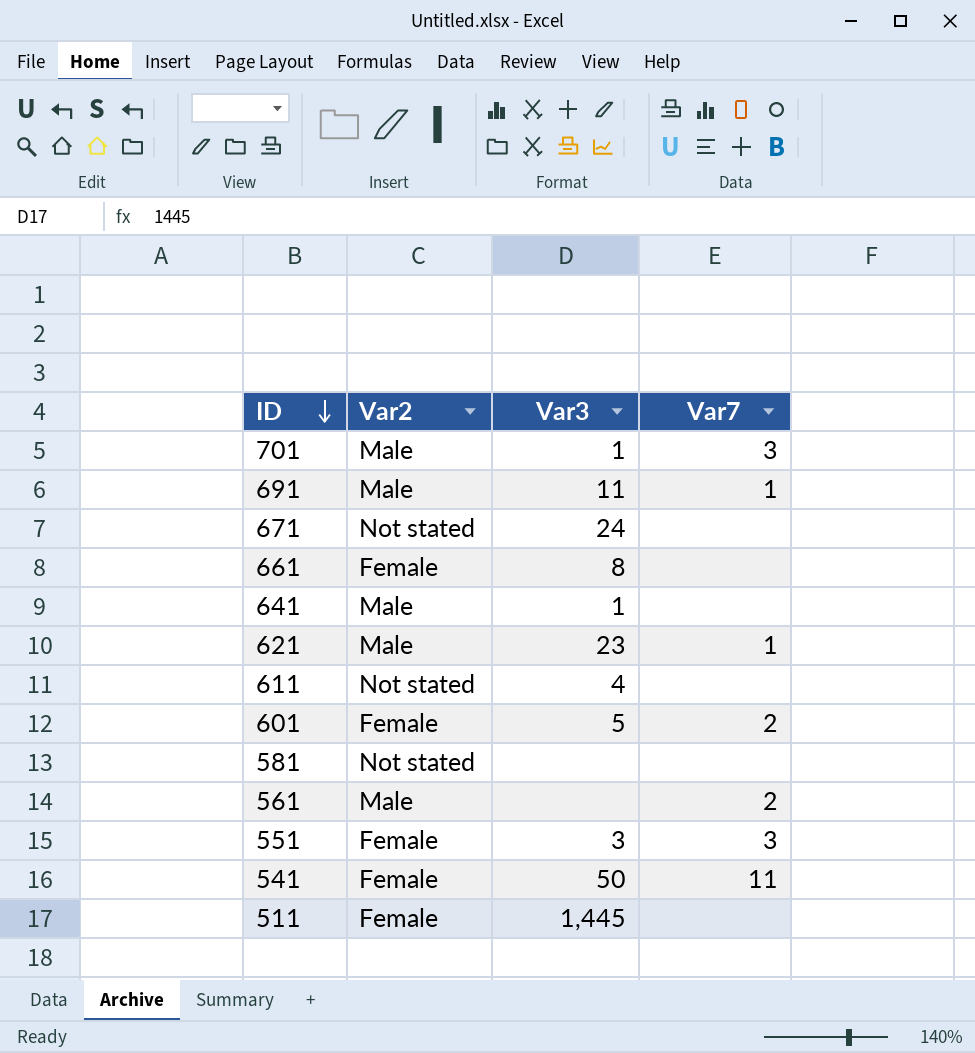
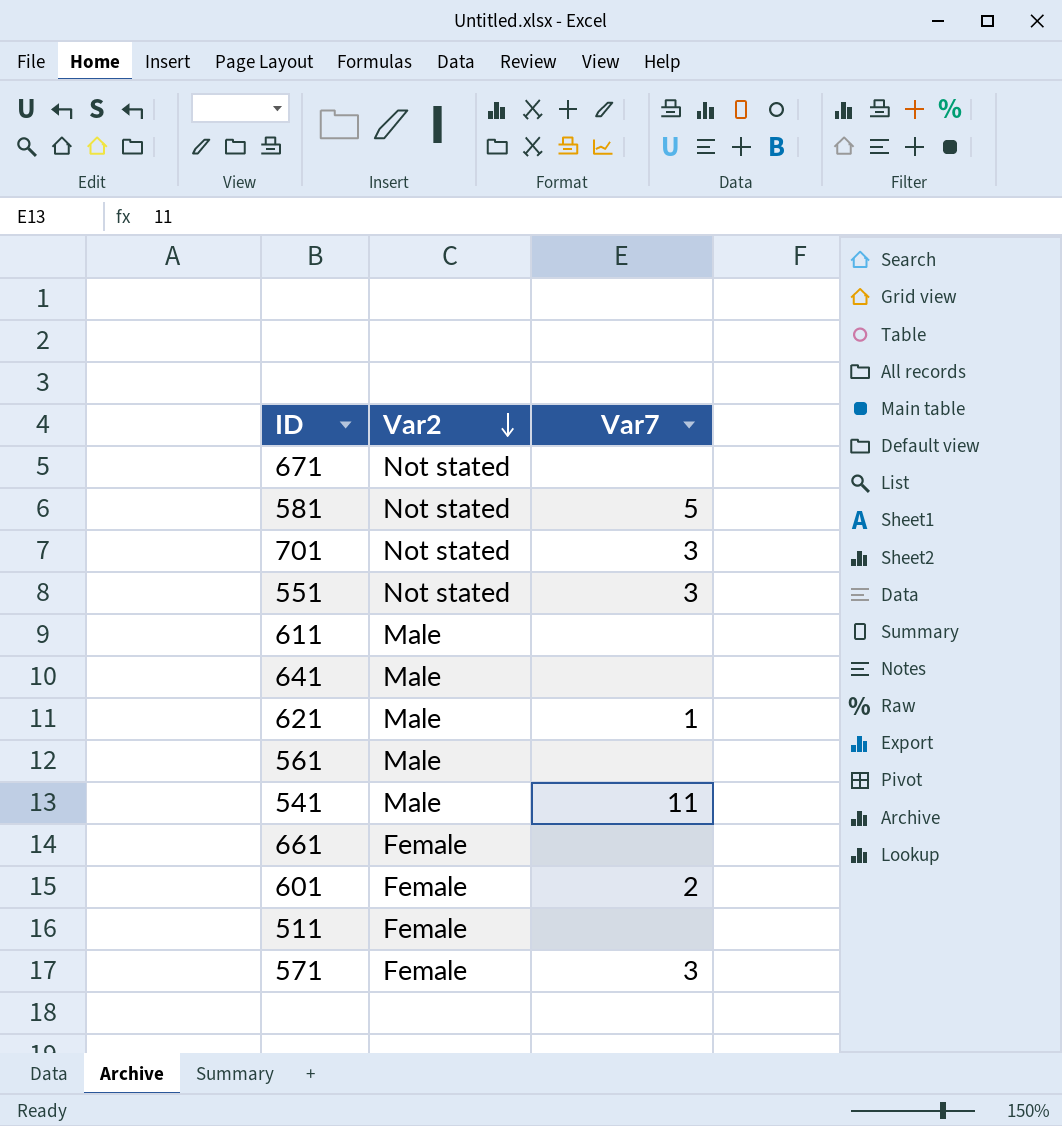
row order: ID descending -> Var2 descending
column Var3 | position: 3 -> none
row 691: Male | 11 | 1 -> none
581 | Var7: none -> 5
701 | Var2: Male -> Not stated
551 | Var2: Female -> Not stated
611 | Var2: Not stated -> Male
561 | Var7: 2 -> none
541 | Var2: Female -> Male
row 571: none -> Female | 3

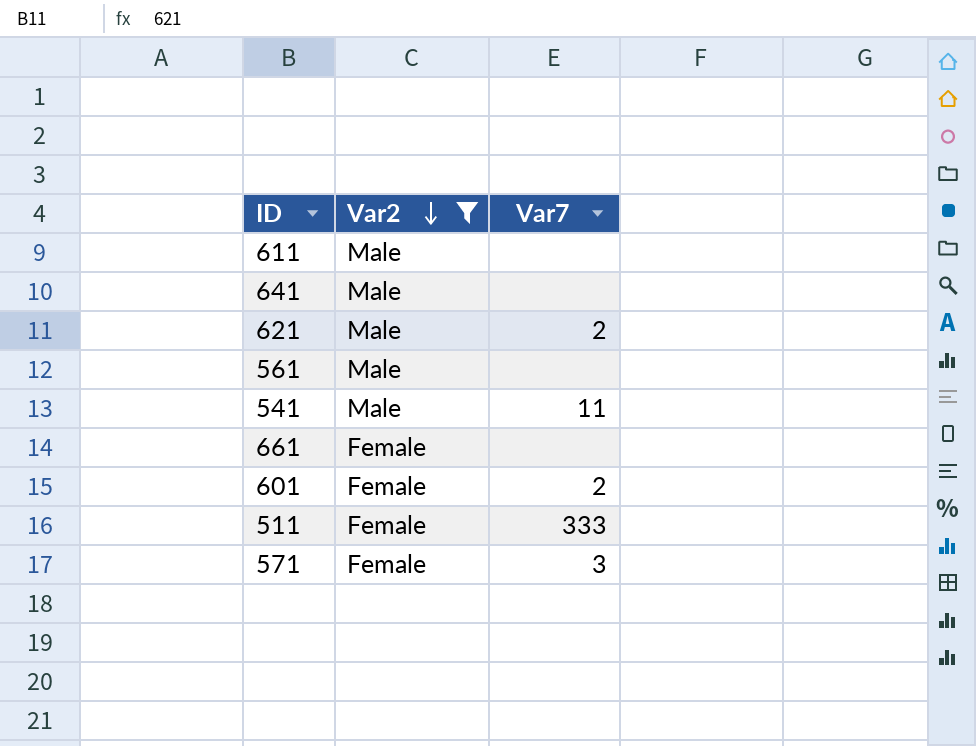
filter: none -> Var2 != Not stated
621 | Var7: 1 -> 2
511 | Var7: none -> 333

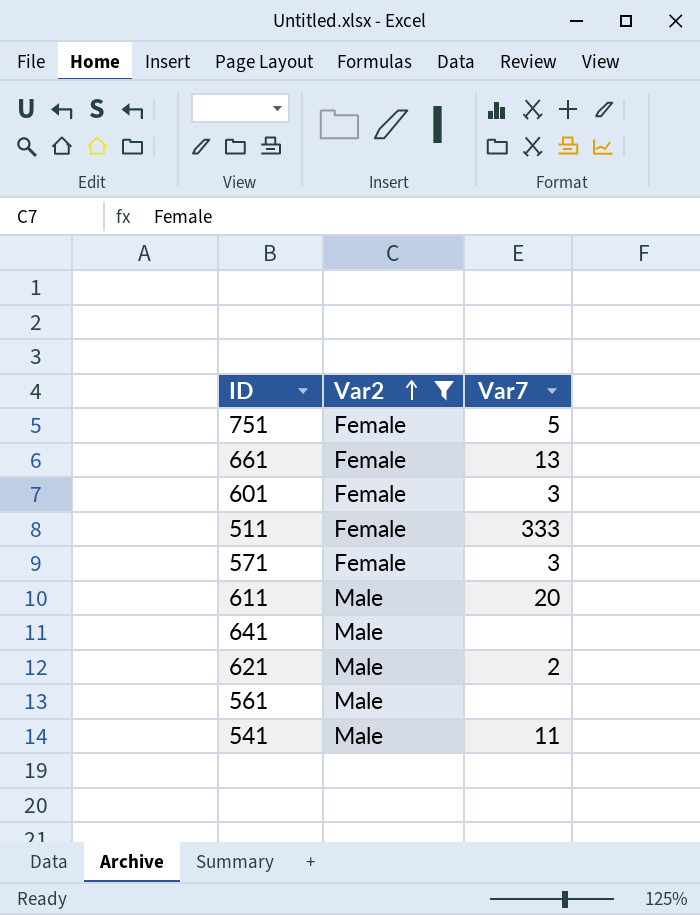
row order: Var2 descending -> Var2 ascending
row 751: none -> Female | 5
661 | Var7: none -> 13
601 | Var7: 2 -> 3
611 | Var7: none -> 20

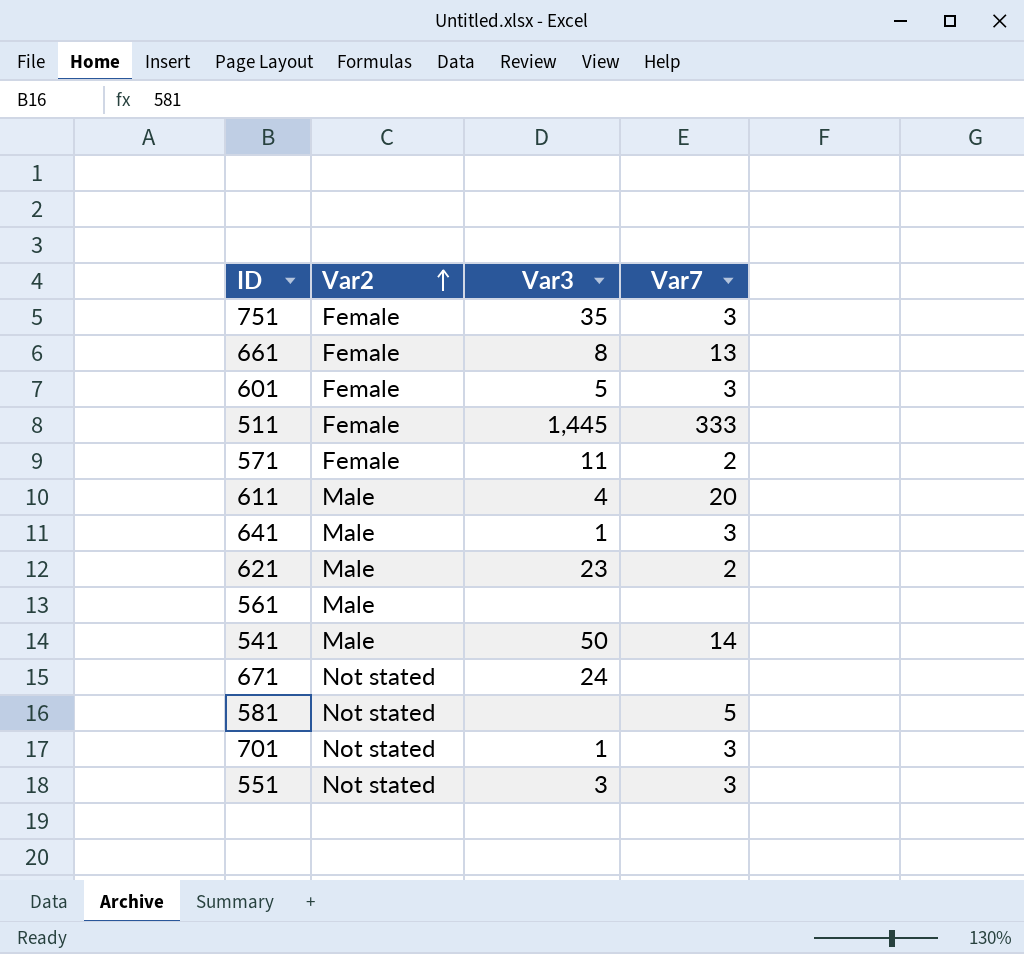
filter: Var2 != Not stated -> none
column Var3 | position: none -> 3
751 | Var7: 5 -> 3
571 | Var7: 3 -> 2
641 | Var7: none -> 3
541 | Var7: 11 -> 14

